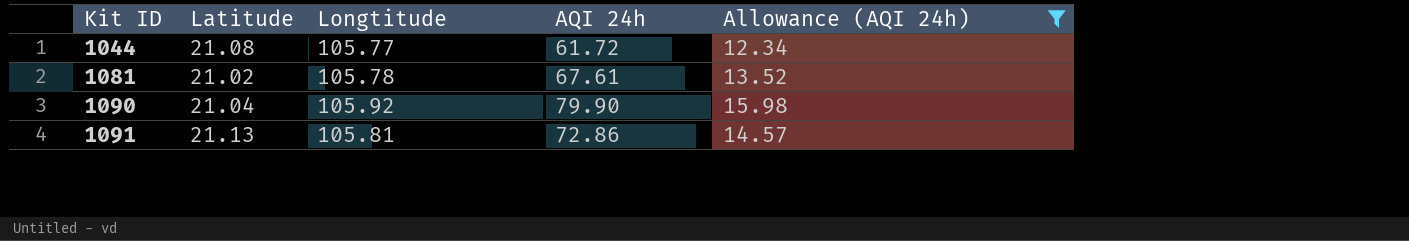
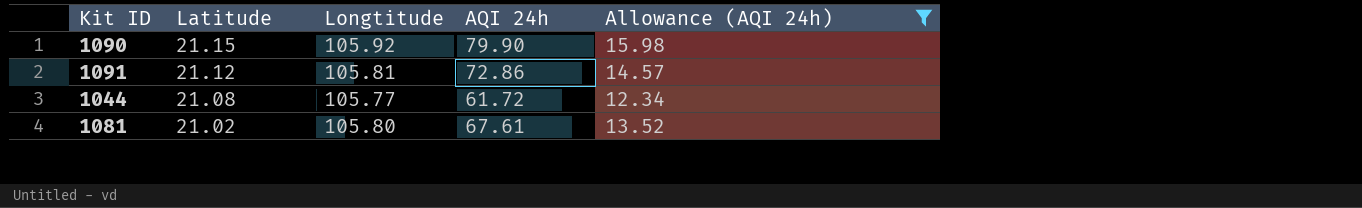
row order: Kit ID ascending -> Latitude descending
1090 | Latitude: 21.04 -> 21.15
1091 | Latitude: 21.13 -> 21.12
1081 | Longtitude: 105.78 -> 105.80

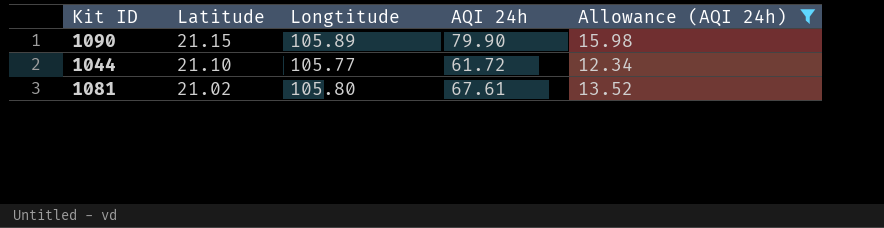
row 1091: 21.12 | 105.81 | 72.86 | 14.57 -> none
1090 | Longtitude: 105.92 -> 105.89
1044 | Latitude: 21.08 -> 21.10

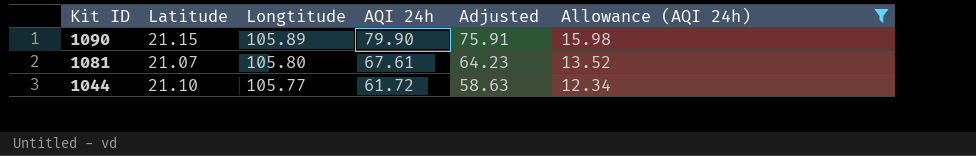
row order: Latitude descending -> Kit ID descending
column Adjusted | formula: none -> [AQI 24h] * 0.95
1081 | Latitude: 21.02 -> 21.07

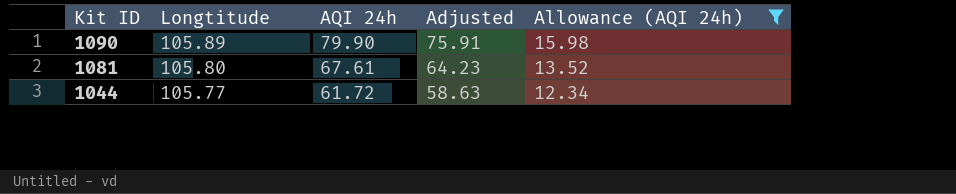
column Latitude | position: 2 -> none

